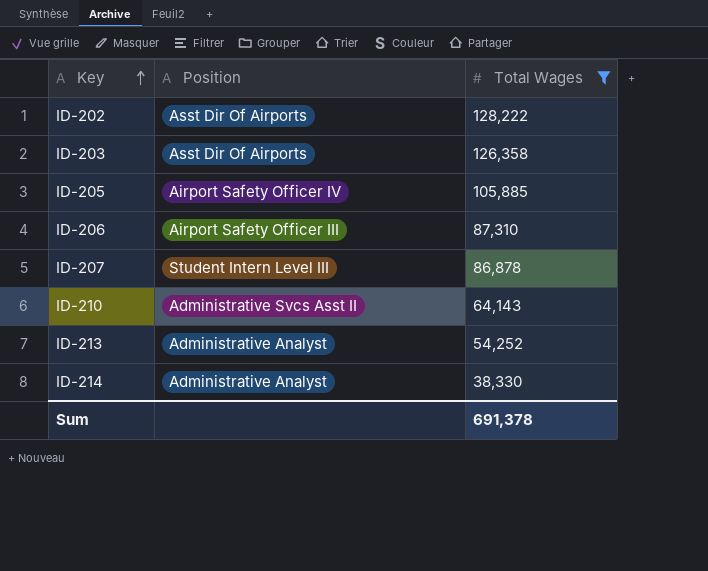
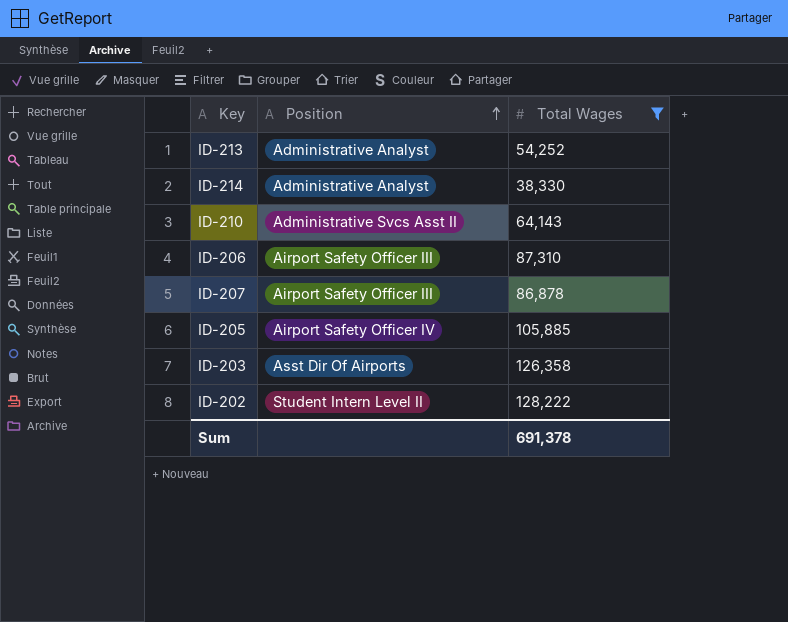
row order: Key ascending -> Position ascending
ID-207 | Position: Student Intern Level III -> Airport Safety Officer III
ID-202 | Position: Asst Dir Of Airports -> Student Intern Level II

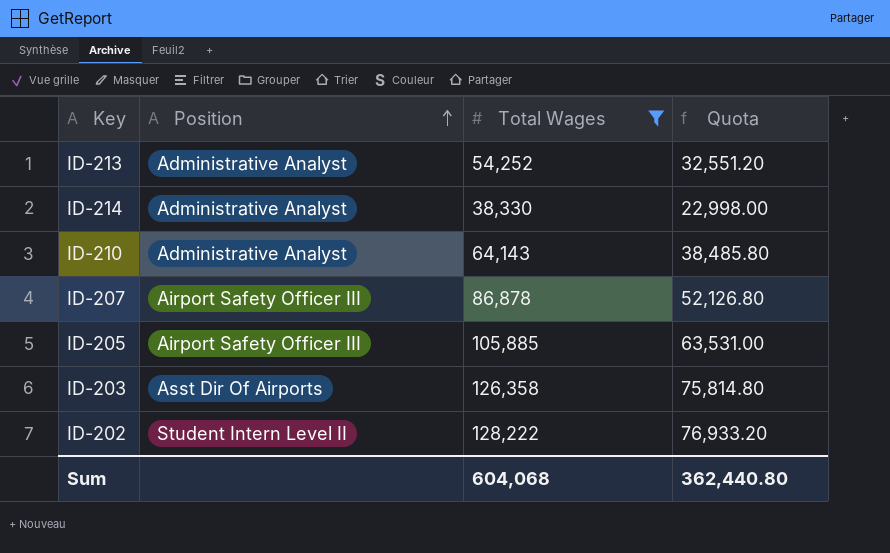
column Quota | formula: none -> [Total Wages] * 0.6
row ID-206: Airport Safety Officer III | 87,310 -> none
ID-210 | Position: Administrative Svcs Asst II -> Administrative Analyst
ID-205 | Position: Airport Safety Officer IV -> Airport Safety Officer III
Sum | Total Wages: 691,378 -> 604,068

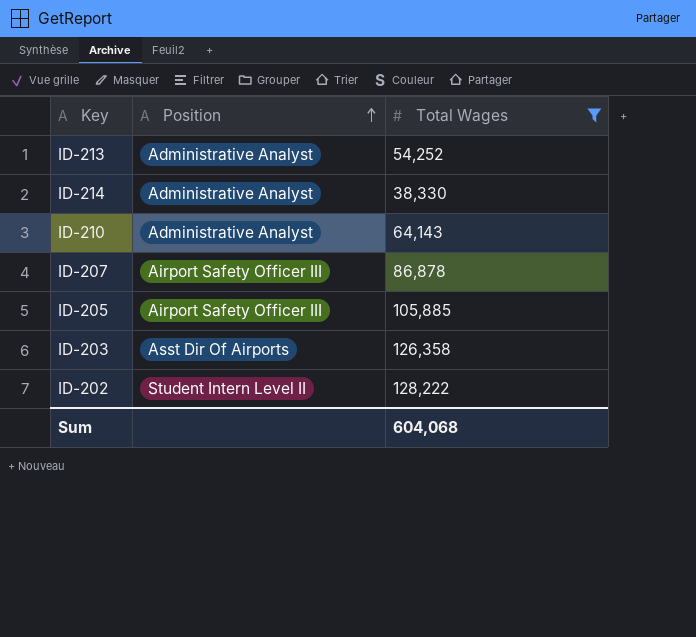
column Quota | formula: [Total Wages] * 0.6 -> none

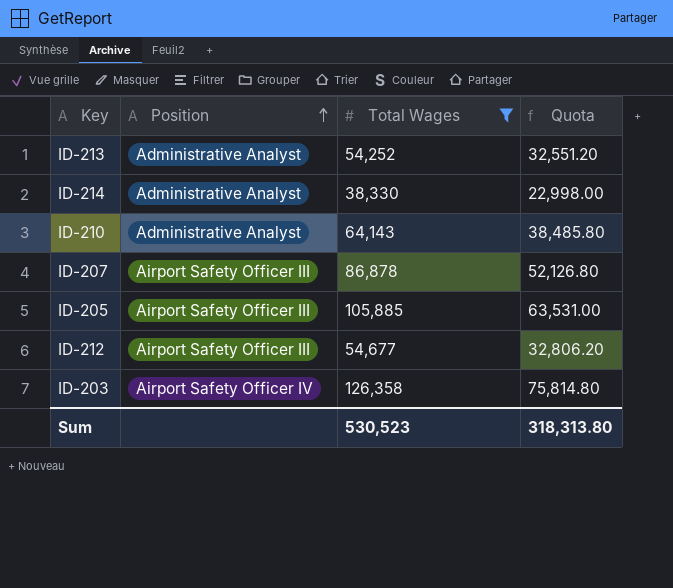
column Quota | formula: none -> [Total Wages] * 0.6
row ID-202: Student Intern Level II | 128,222 -> none
row ID-212: none -> Airport Safety Officer III | 54,677 | 32,806.20
ID-203 | Position: Asst Dir Of Airports -> Airport Safety Officer IV
Sum | Total Wages: 604,068 -> 530,523

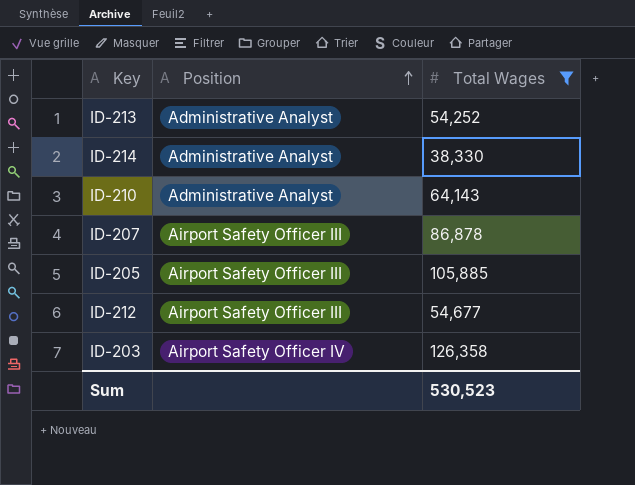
column Quota | formula: [Total Wages] * 0.6 -> none

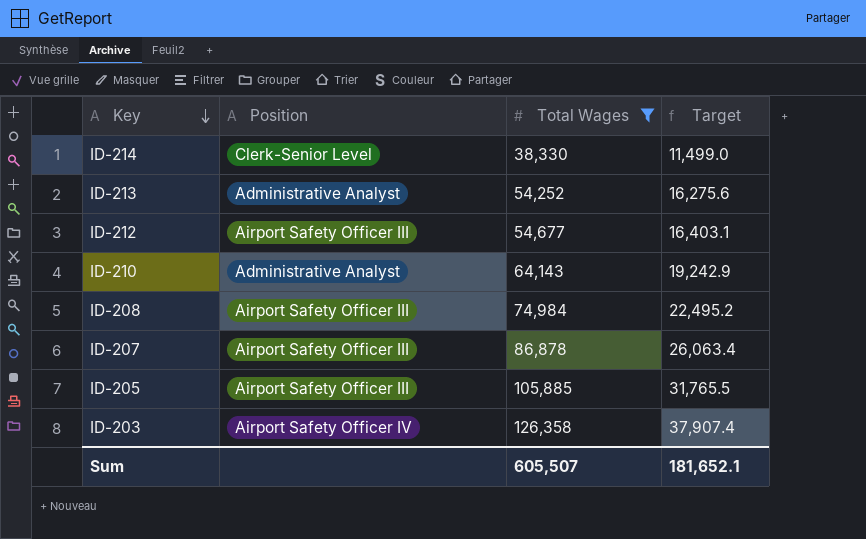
row order: Position ascending -> Key descending
column Target | formula: none -> [Total Wages] * 0.3
ID-214 | Position: Administrative Analyst -> Clerk-Senior Level
row ID-208: none -> Airport Safety Officer III | 74,984 | 22,495.2
Sum | Total Wages: 530,523 -> 605,507

